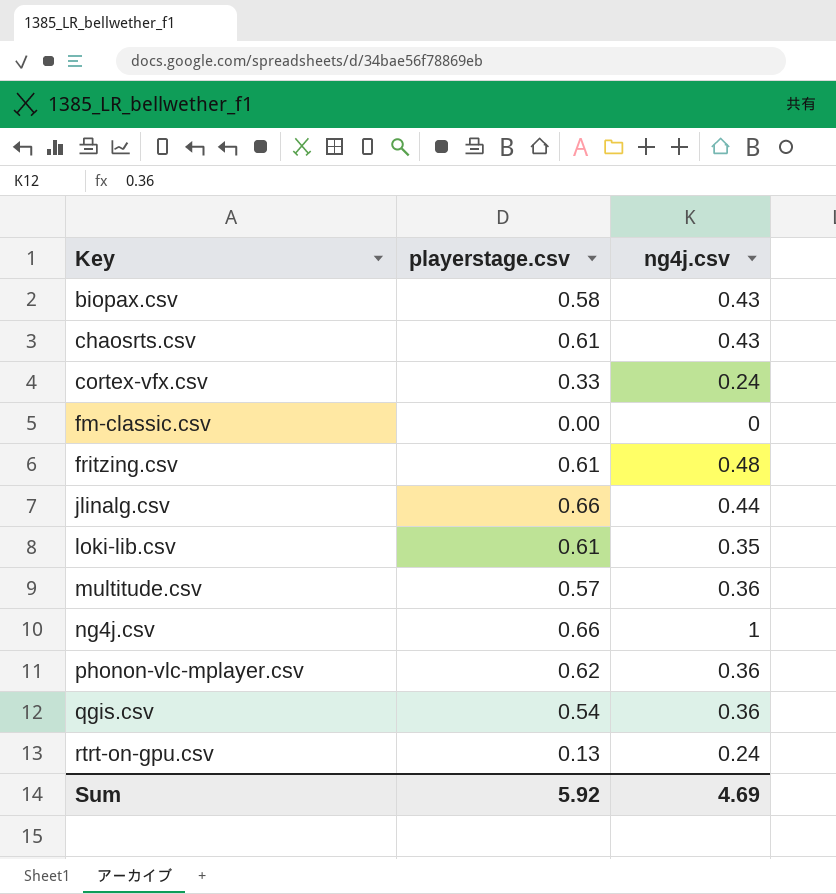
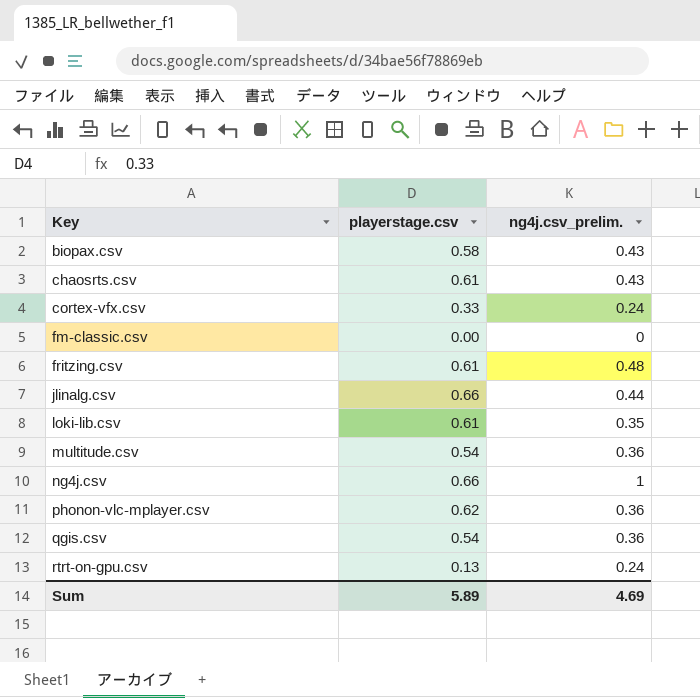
column name: ng4j.csv -> ng4j.csv_prelim.
multitude.csv | playerstage.csv: 0.57 -> 0.54
Sum | playerstage.csv: 5.92 -> 5.89

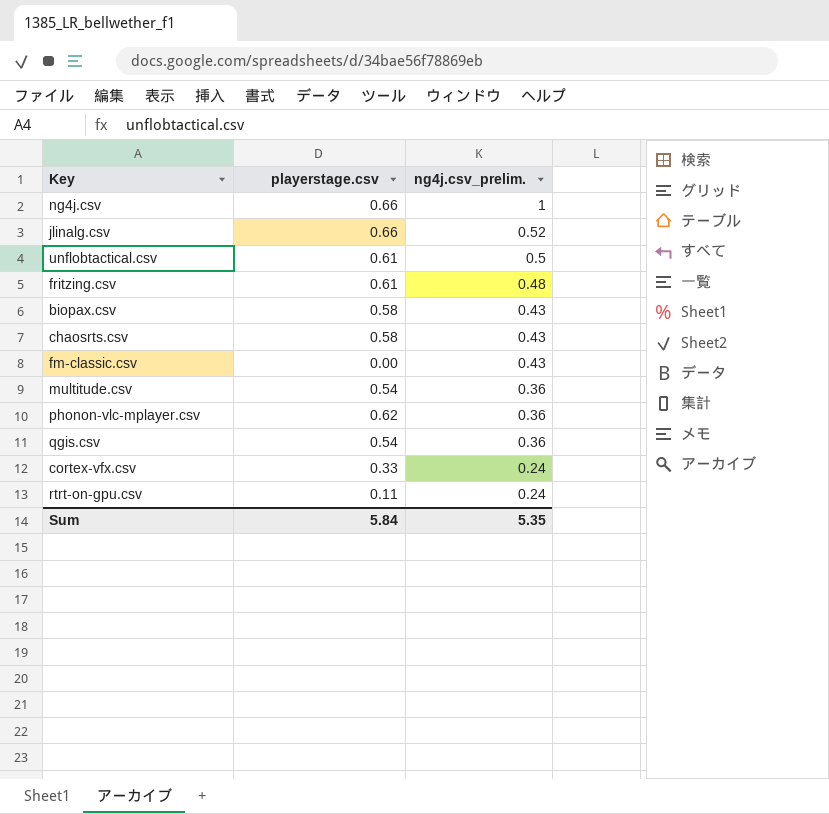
row order: Key ascending -> ng4j.csv_prelim. descending
row loki-lib.csv: 0.61 | 0.35 -> none
jlinalg.csv | ng4j.csv_prelim.: 0.44 -> 0.52
row unflobtactical.csv: none -> 0.61 | 0.5
chaosrts.csv | playerstage.csv: 0.61 -> 0.58
fm-classic.csv | ng4j.csv_prelim.: 0 -> 0.43
rtrt-on-gpu.csv | playerstage.csv: 0.13 -> 0.11
Sum | playerstage.csv: 5.89 -> 5.84
Sum | ng4j.csv_prelim.: 4.69 -> 5.35

